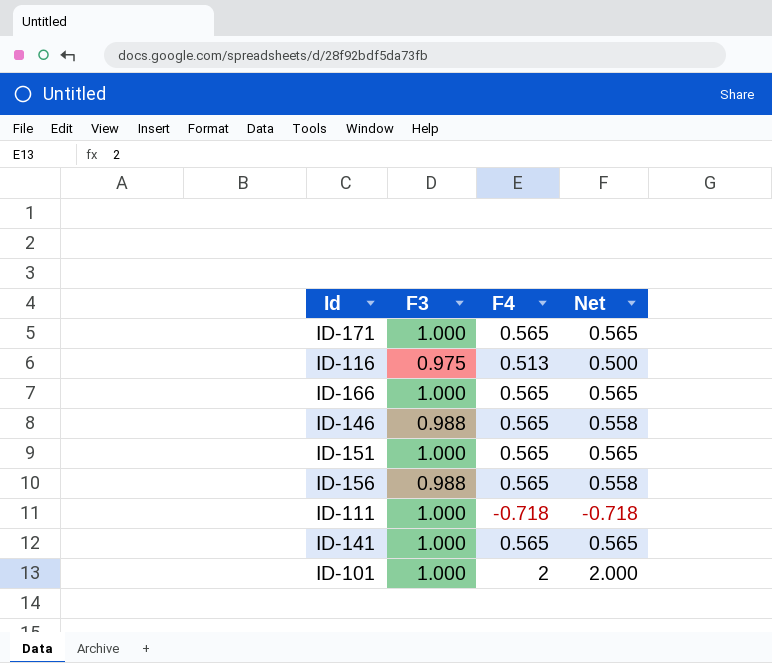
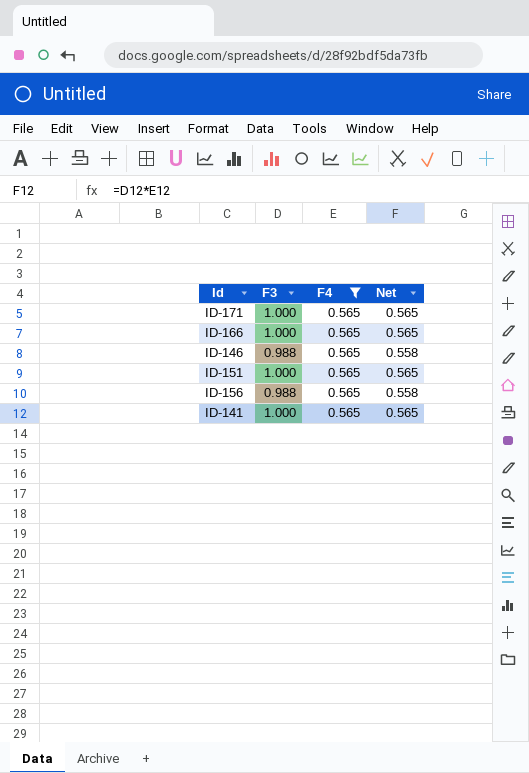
filter: none -> F4 = 0.565

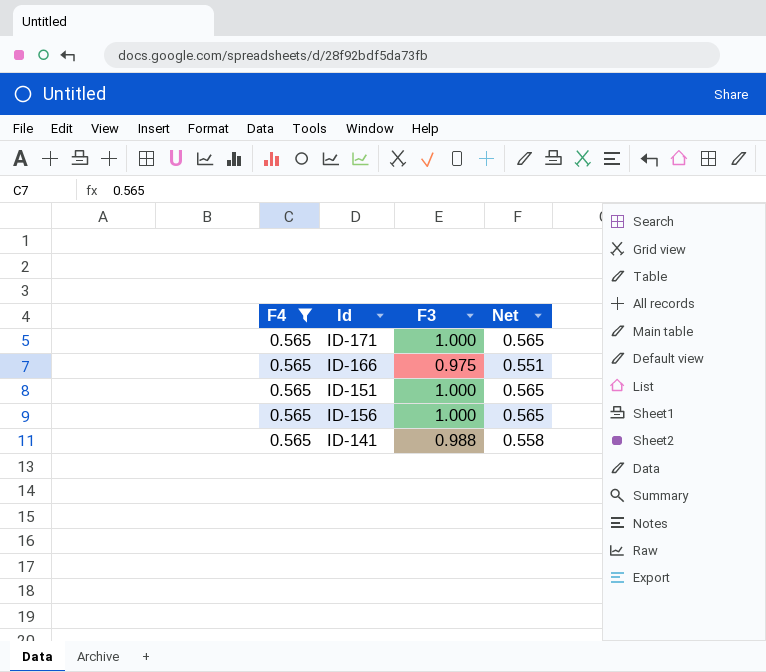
column F4 | position: 3 -> 1
row ID-146: 0.988 | 0.565 | 0.558 -> none
ID-166 | F3: 1.000 -> 0.975
ID-166 | Net: 0.565 -> 0.551
ID-156 | F3: 0.988 -> 1.000
ID-156 | Net: 0.558 -> 0.565
ID-141 | F3: 1.000 -> 0.988
ID-141 | Net: 0.565 -> 0.558

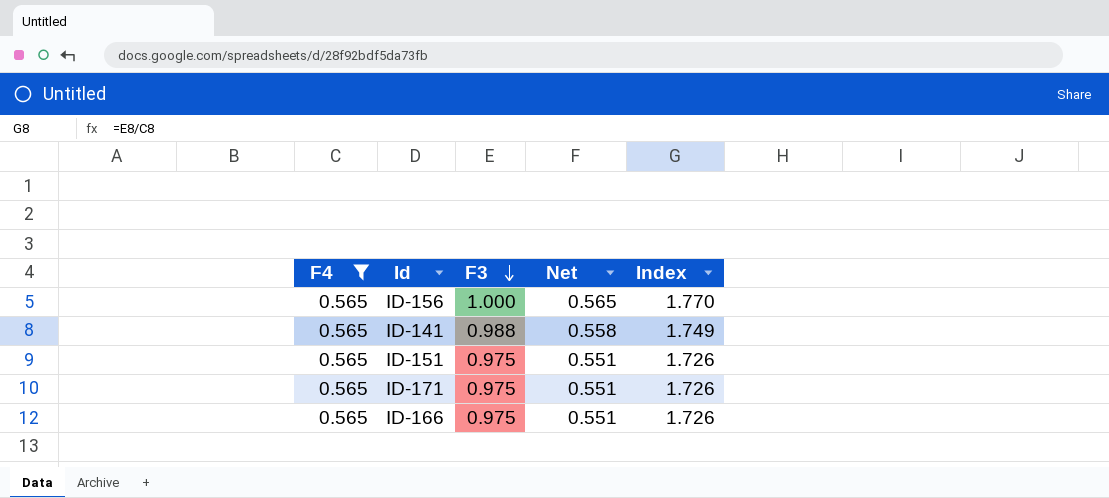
row order: none -> F3 descending
column Index | formula: none -> [F3] / [F4]
ID-151 | F3: 1.000 -> 0.975
ID-151 | Net: 0.565 -> 0.551
ID-171 | F3: 1.000 -> 0.975
ID-171 | Net: 0.565 -> 0.551

